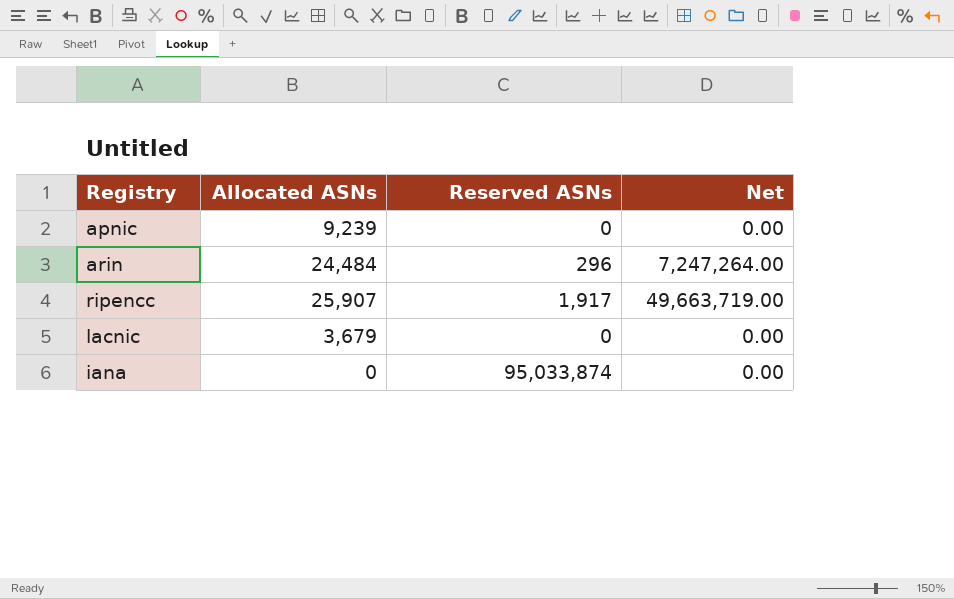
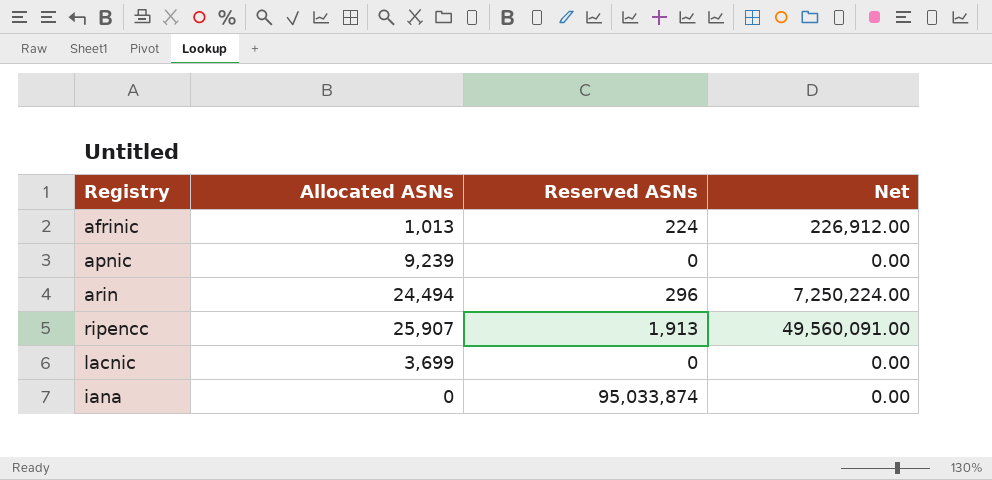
row afrinic: none -> 1,013 | 224 | 226,912.00
arin | Allocated ASNs: 24,484 -> 24,494
arin | Net: 7,247,264.00 -> 7,250,224.00
ripencc | Reserved ASNs: 1,917 -> 1,913
ripencc | Net: 49,663,719.00 -> 49,560,091.00
lacnic | Allocated ASNs: 3,679 -> 3,699

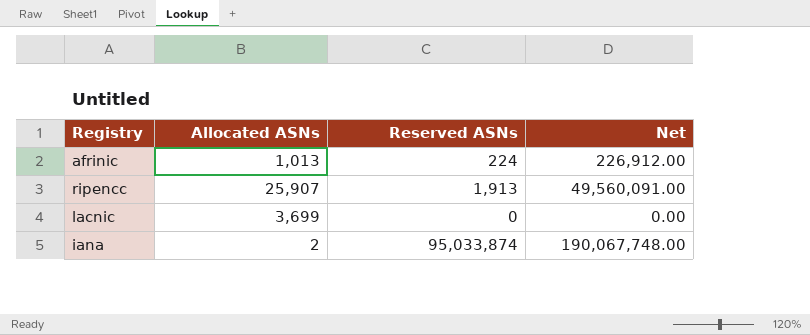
row apnic: 9,239 | 0 | 0.00 -> none
row arin: 24,494 | 296 | 7,250,224.00 -> none
iana | Allocated ASNs: 0 -> 2
iana | Net: 0.00 -> 190,067,748.00

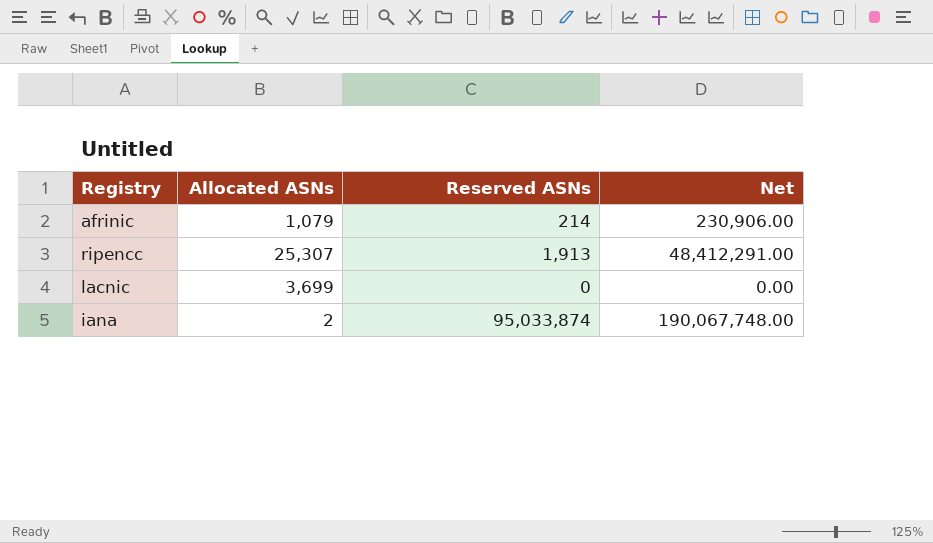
afrinic | Allocated ASNs: 1,013 -> 1,079
afrinic | Reserved ASNs: 224 -> 214
afrinic | Net: 226,912.00 -> 230,906.00
ripencc | Allocated ASNs: 25,907 -> 25,307
ripencc | Net: 49,560,091.00 -> 48,412,291.00

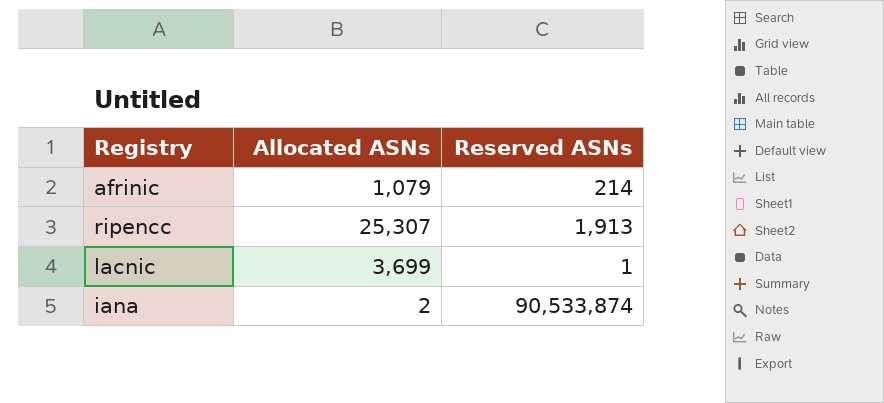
column Net | formula: [Allocated ASNs] * [Reserved ASNs] -> none
lacnic | Reserved ASNs: 0 -> 1
iana | Reserved ASNs: 95,033,874 -> 90,533,874

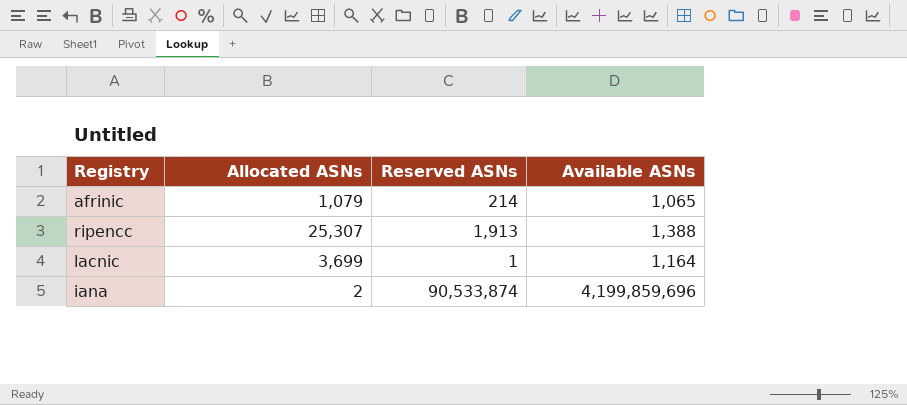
column Available ASNs | position: none -> 4

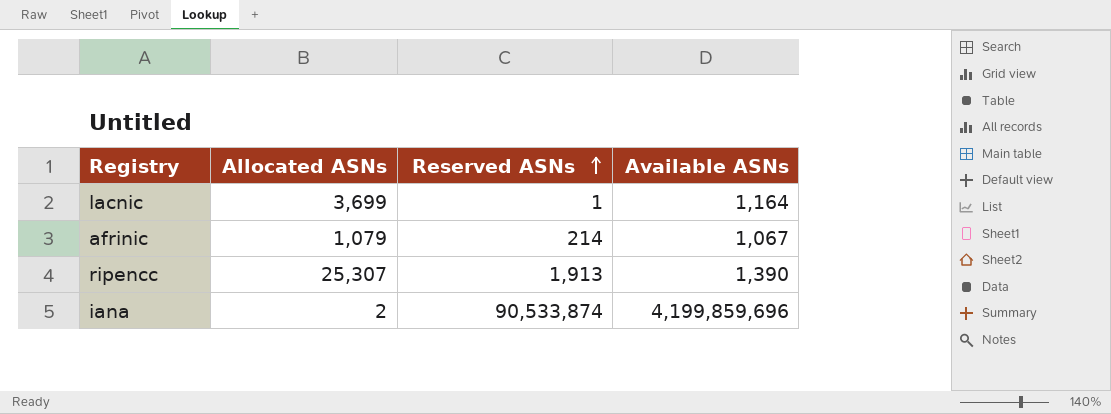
row order: none -> Reserved ASNs ascending
afrinic | Available ASNs: 1,065 -> 1,067
ripencc | Available ASNs: 1,388 -> 1,390

